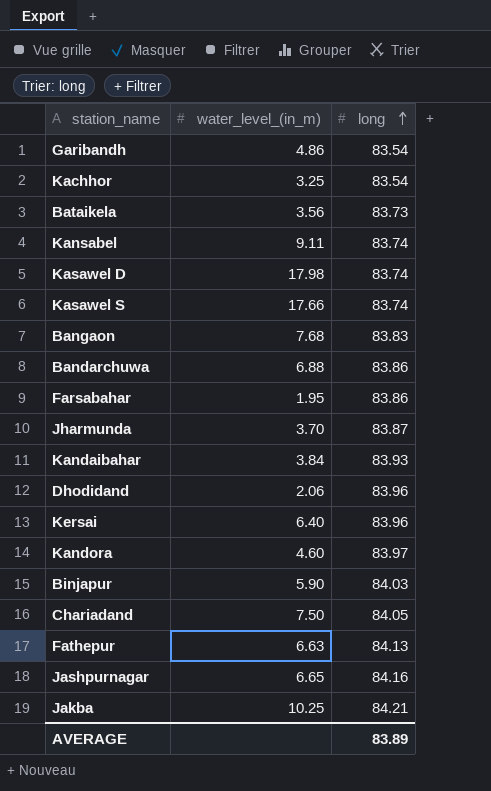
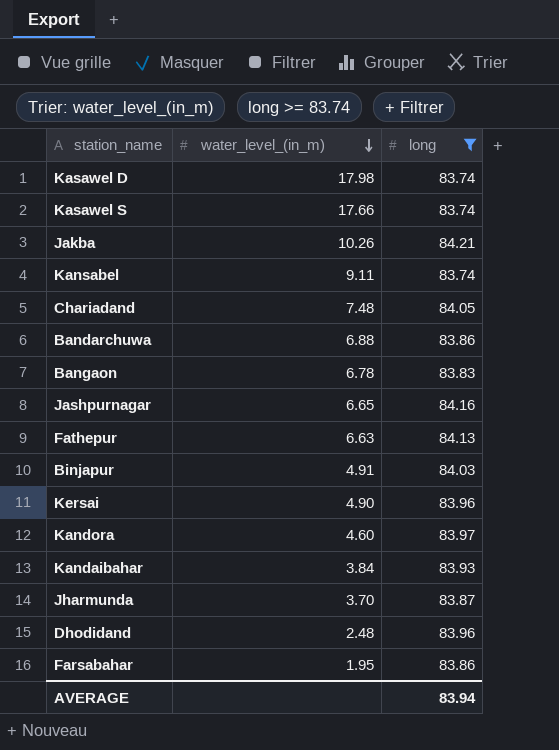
filter: none -> long >= 83.74
row order: long ascending -> water_level_(in_m) descending
Jakba | water_level_(in_m): 10.25 -> 10.26
Chariadand | water_level_(in_m): 7.50 -> 7.48
Bangaon | water_level_(in_m): 7.68 -> 6.78
Binjapur | water_level_(in_m): 5.90 -> 4.91
Kersai | water_level_(in_m): 6.40 -> 4.90
Dhodidand | water_level_(in_m): 2.06 -> 2.48
AVERAGE | long: 83.89 -> 83.94

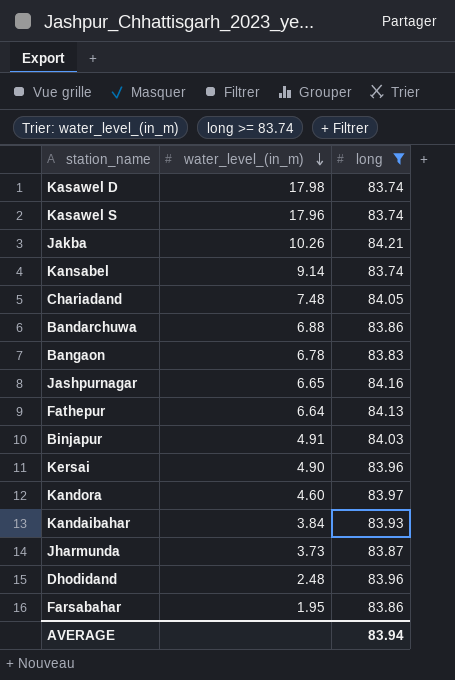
Kasawel S | water_level_(in_m): 17.66 -> 17.96
Kansabel | water_level_(in_m): 9.11 -> 9.14
Fathepur | water_level_(in_m): 6.63 -> 6.64
Jharmunda | water_level_(in_m): 3.70 -> 3.73

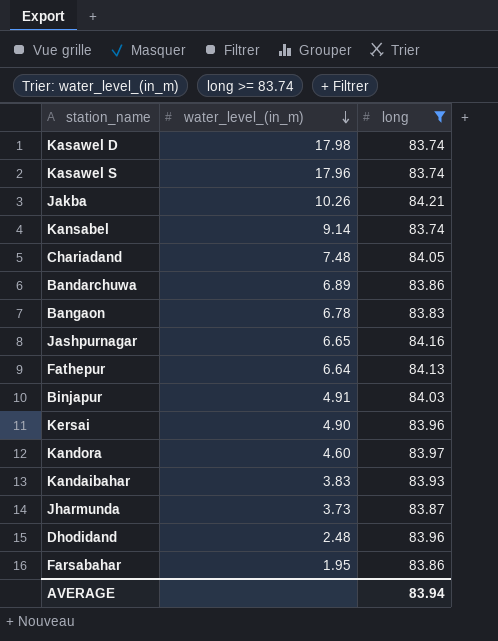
Bandarchuwa | water_level_(in_m): 6.88 -> 6.89
Kandaibahar | water_level_(in_m): 3.84 -> 3.83

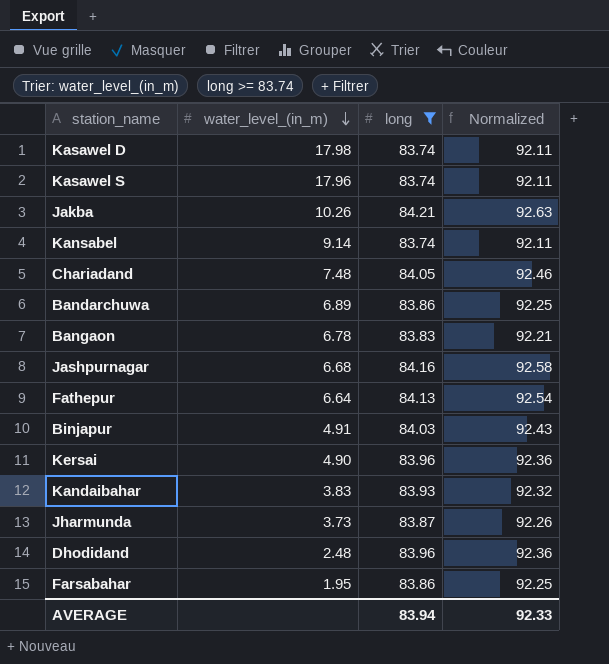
column Normalized | formula: none -> [long] * 1.1
row Kandora: 4.60 | 83.97 -> none
Jashpurnagar | water_level_(in_m): 6.65 -> 6.68

